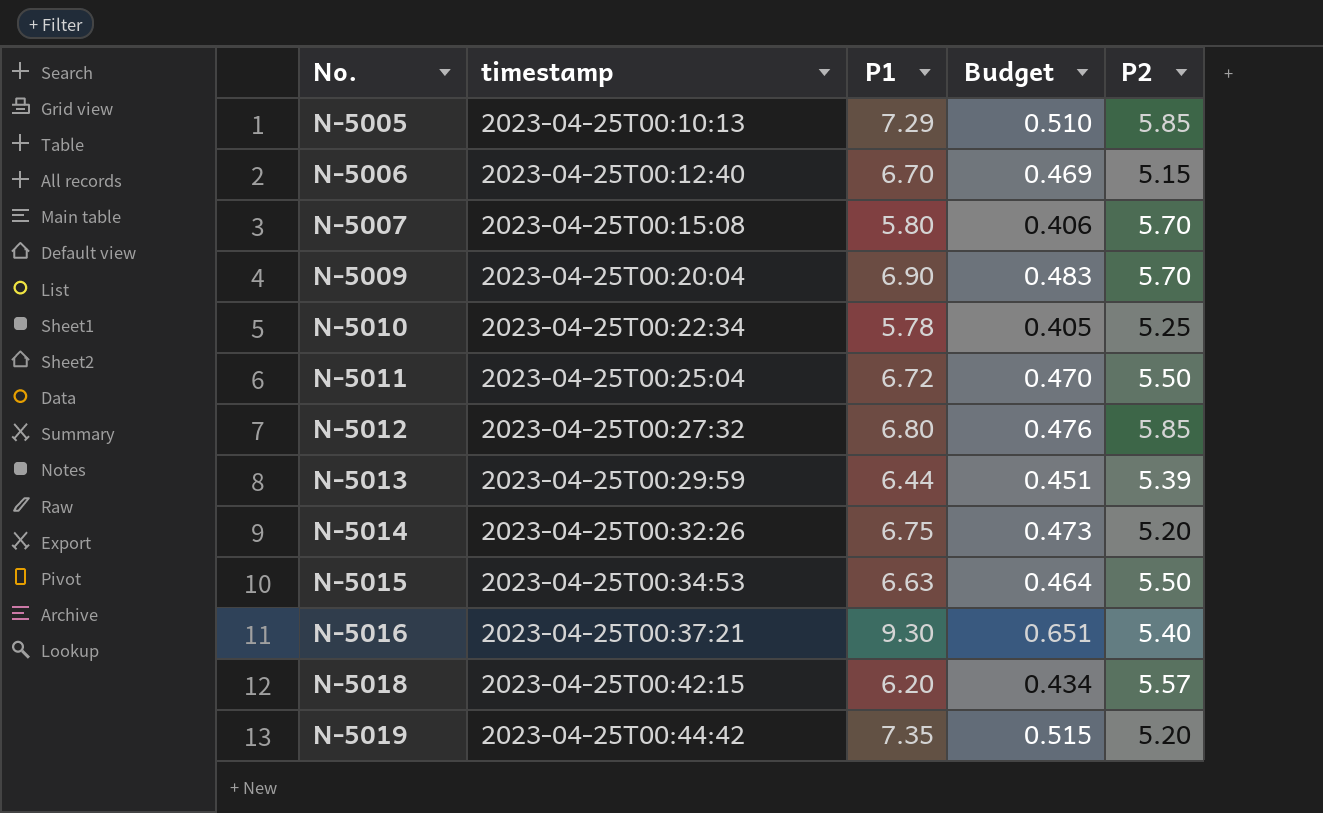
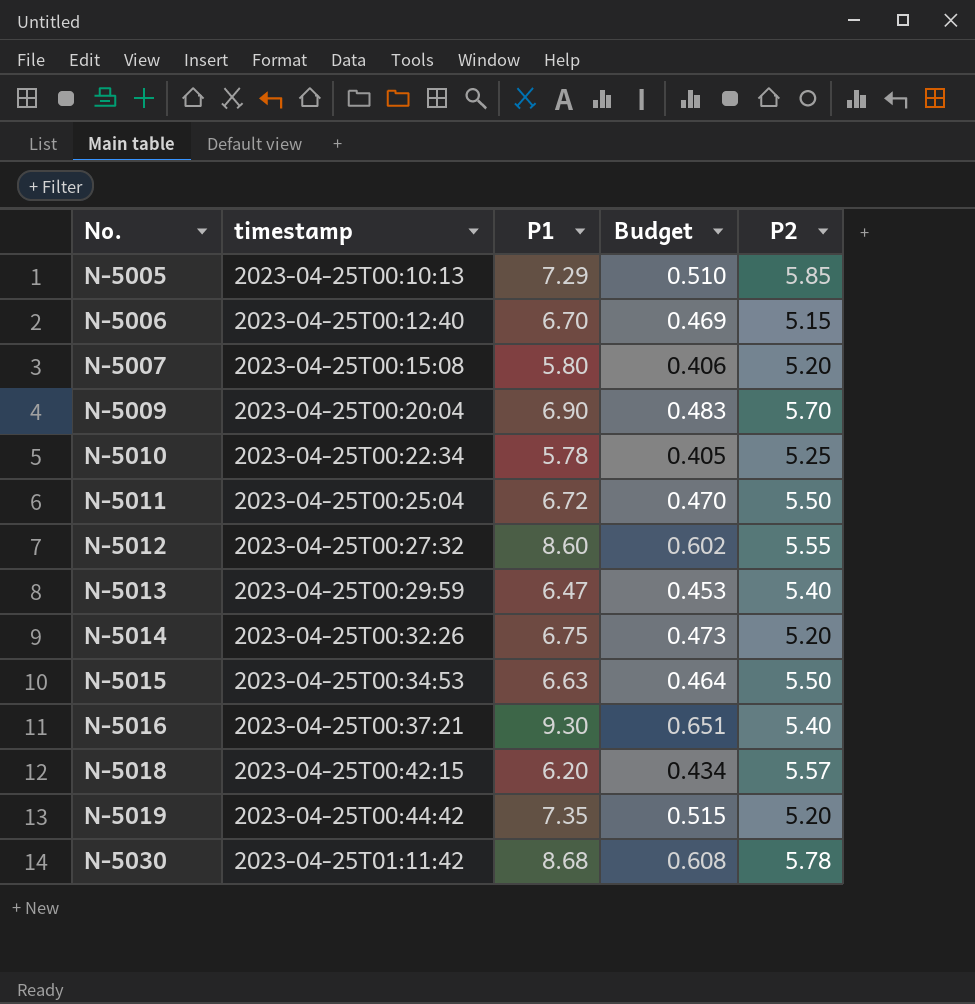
N-5007 | P2: 5.70 -> 5.20
N-5012 | P1: 6.80 -> 8.60
N-5012 | Budget: 0.476 -> 0.602
N-5012 | P2: 5.85 -> 5.55
N-5013 | P1: 6.44 -> 6.47
N-5013 | Budget: 0.451 -> 0.453
N-5013 | P2: 5.39 -> 5.40
row N-5030: none -> 2023-04-25T01:11:42 | 8.68 | 0.608 | 5.78

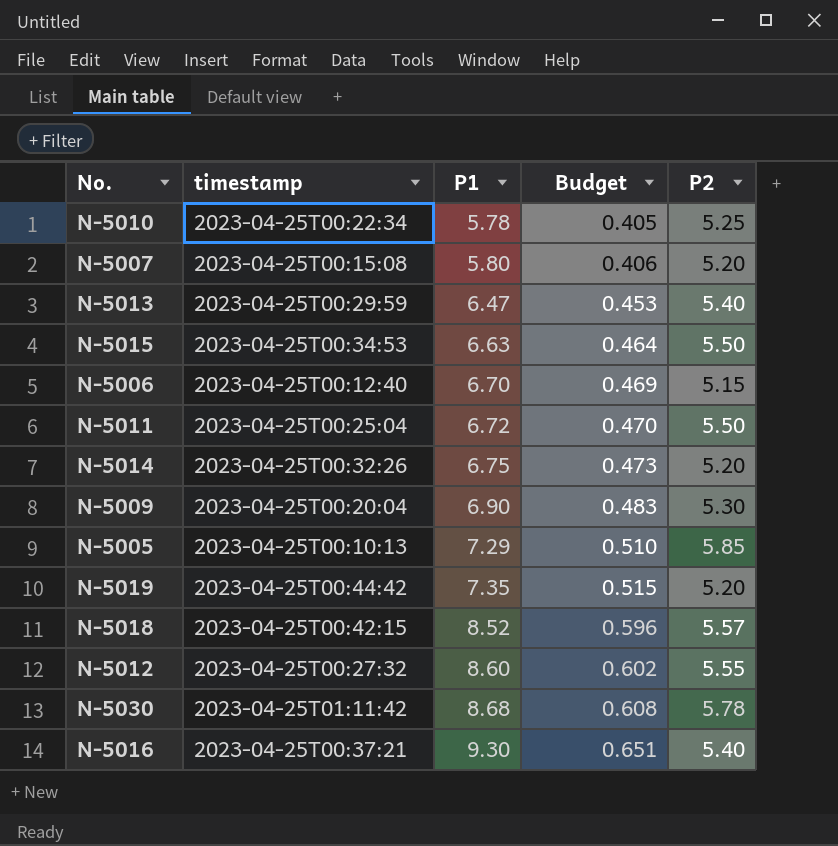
row order: No. ascending -> P1 ascending
N-5009 | P2: 5.70 -> 5.30
N-5018 | P1: 6.20 -> 8.52
N-5018 | Budget: 0.434 -> 0.596

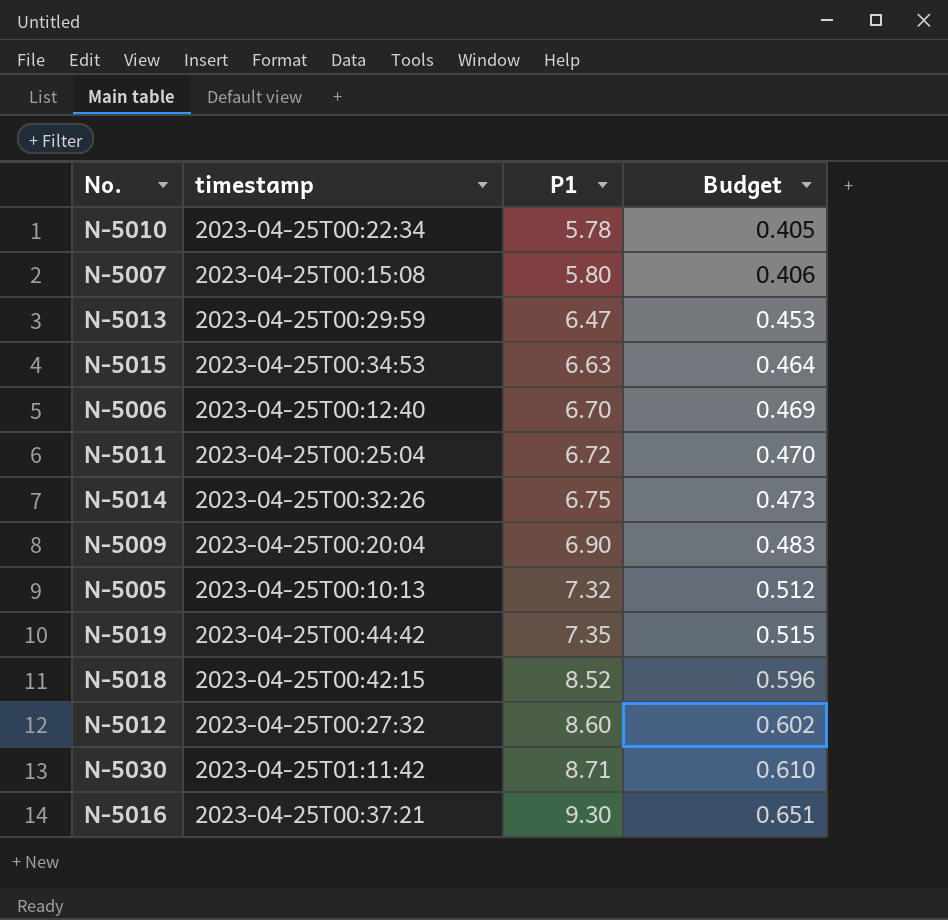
column P2 | position: 5 -> none
N-5005 | P1: 7.29 -> 7.32
N-5005 | Budget: 0.510 -> 0.512
N-5030 | P1: 8.68 -> 8.71
N-5030 | Budget: 0.608 -> 0.610

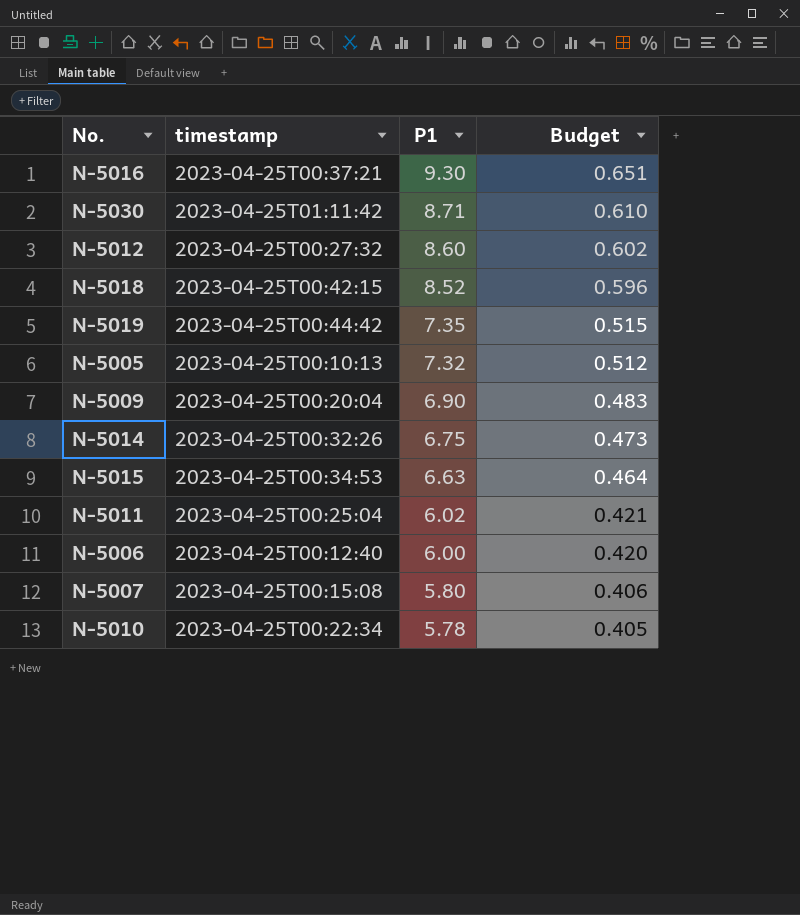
row order: P1 ascending -> P1 descending
row N-5013: 2023-04-25T00:29:59 | 6.47 | 0.453 -> none
N-5011 | P1: 6.72 -> 6.02
N-5011 | Budget: 0.470 -> 0.421
N-5006 | P1: 6.70 -> 6.00
N-5006 | Budget: 0.469 -> 0.420

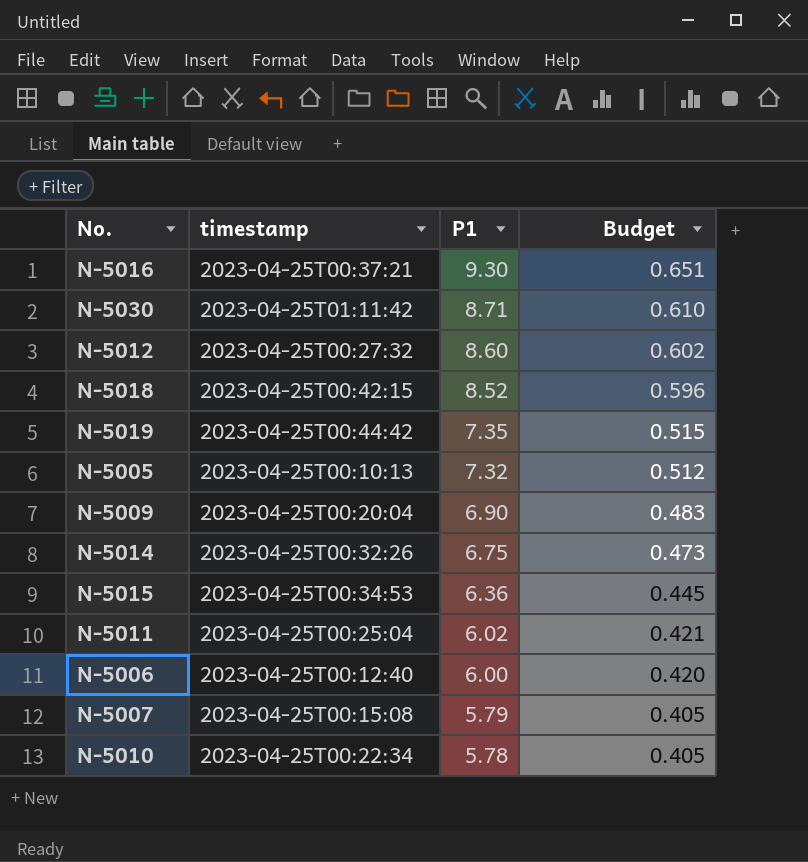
N-5015 | P1: 6.63 -> 6.36
N-5015 | Budget: 0.464 -> 0.445
N-5007 | P1: 5.80 -> 5.79
N-5007 | Budget: 0.406 -> 0.405

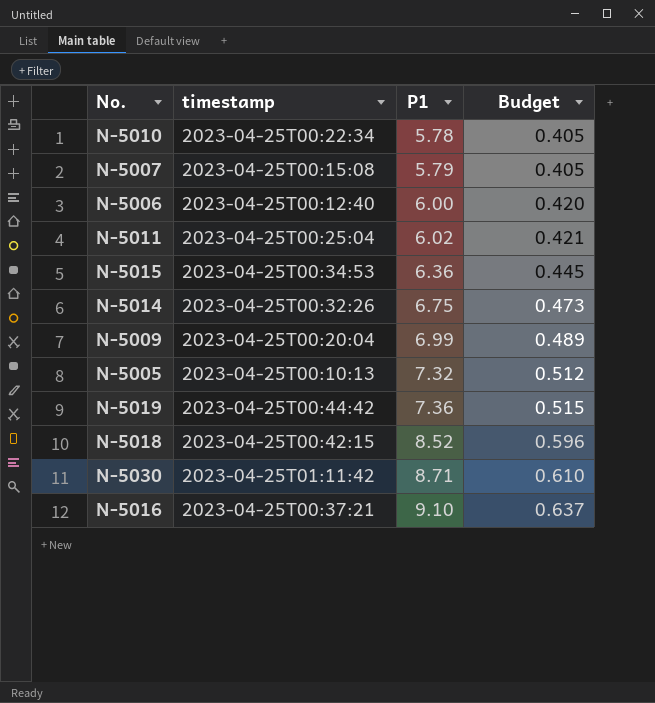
row order: P1 descending -> P1 ascending
row N-5012: 2023-04-25T00:27:32 | 8.60 | 0.602 -> none
N-5009 | P1: 6.90 -> 6.99
N-5009 | Budget: 0.483 -> 0.489
N-5019 | P1: 7.35 -> 7.36
N-5016 | P1: 9.30 -> 9.10
N-5016 | Budget: 0.651 -> 0.637

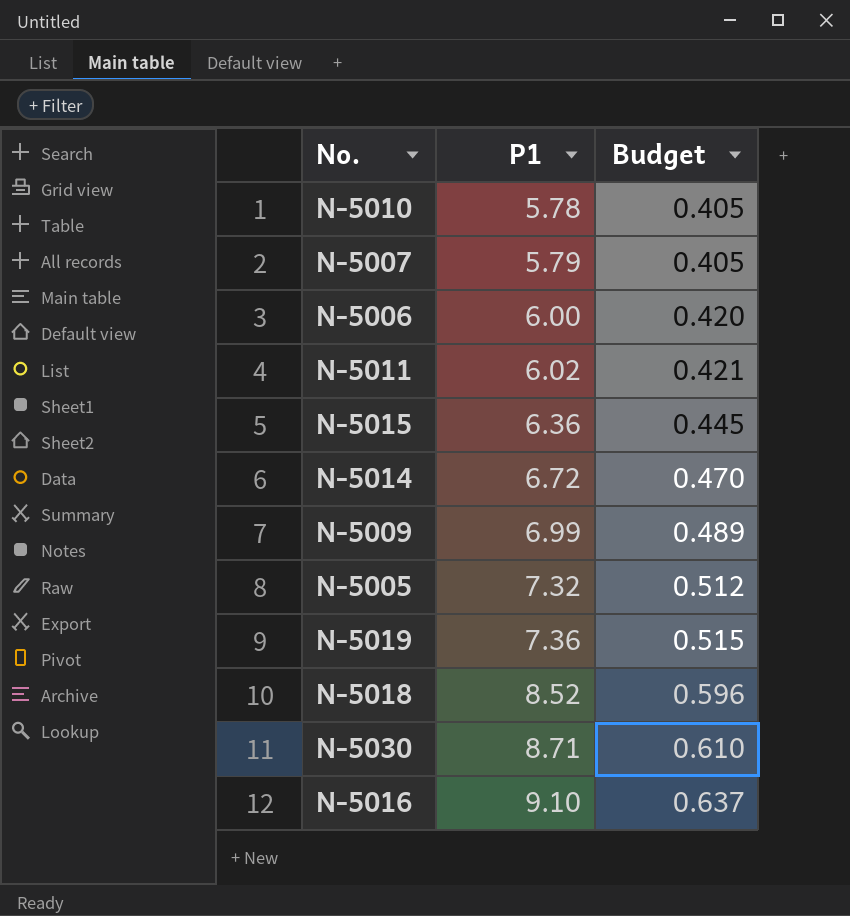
column timestamp | position: 2 -> none
N-5014 | P1: 6.75 -> 6.72
N-5014 | Budget: 0.473 -> 0.470

